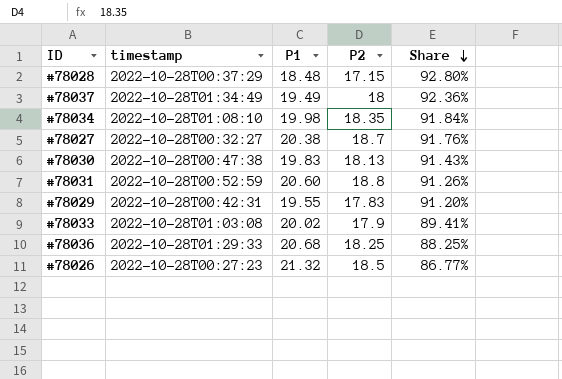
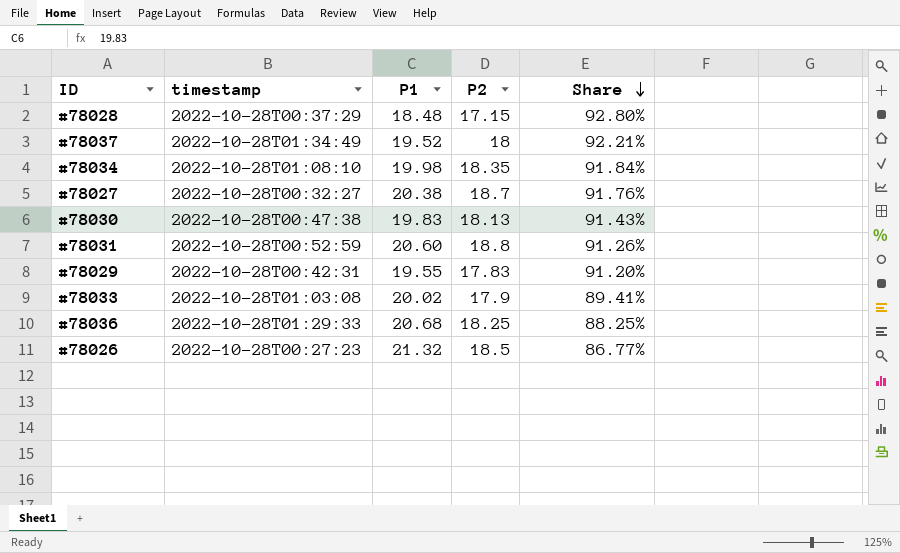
#78037 | P1: 19.49 -> 19.52
#78037 | Share: 92.36% -> 92.21%

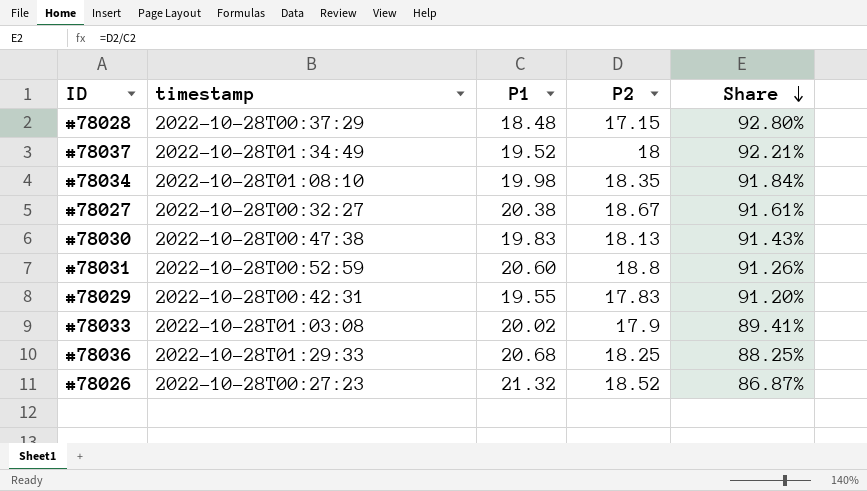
#78027 | P2: 18.7 -> 18.67
#78027 | Share: 91.76% -> 91.61%
#78026 | P2: 18.5 -> 18.52
#78026 | Share: 86.77% -> 86.87%

